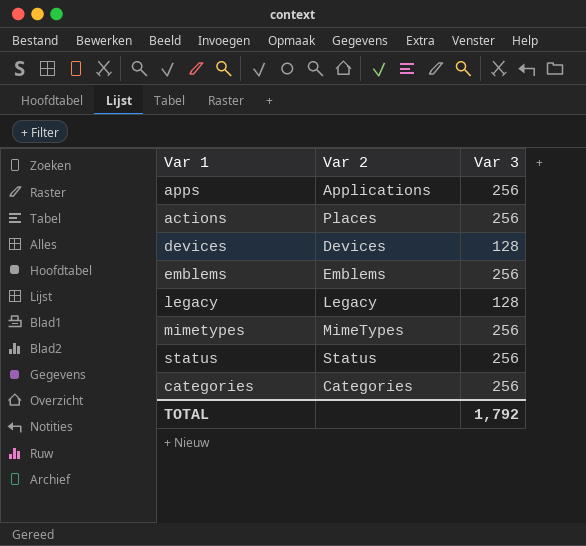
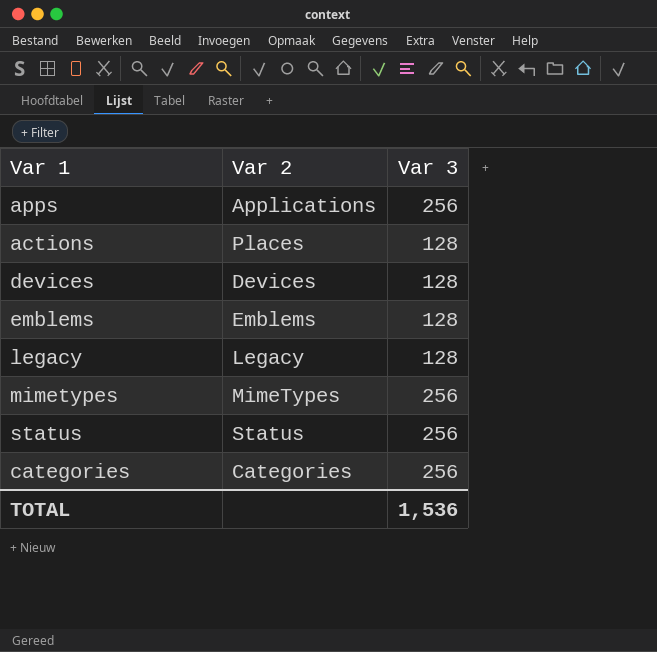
actions | Var 3: 256 -> 128
emblems | Var 3: 256 -> 128
TOTAL | Var 3: 1,792 -> 1,536

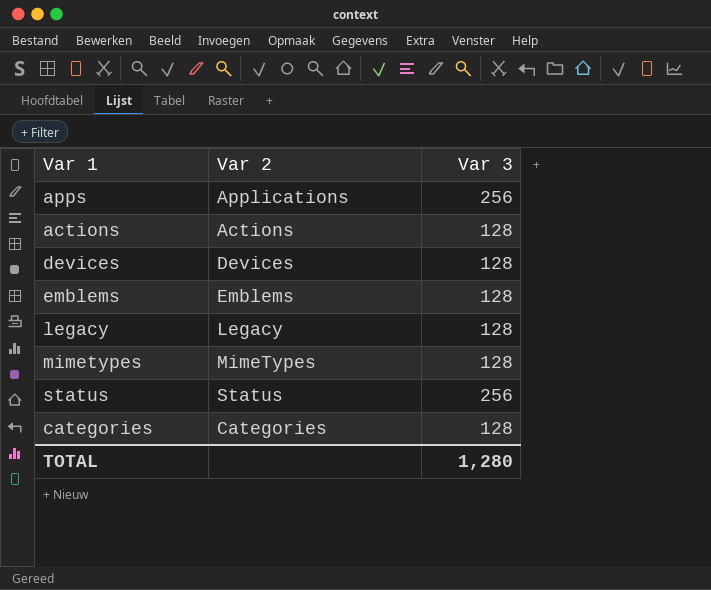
actions | Var 2: Places -> Actions
mimetypes | Var 3: 256 -> 128
categories | Var 3: 256 -> 128
TOTAL | Var 3: 1,536 -> 1,280

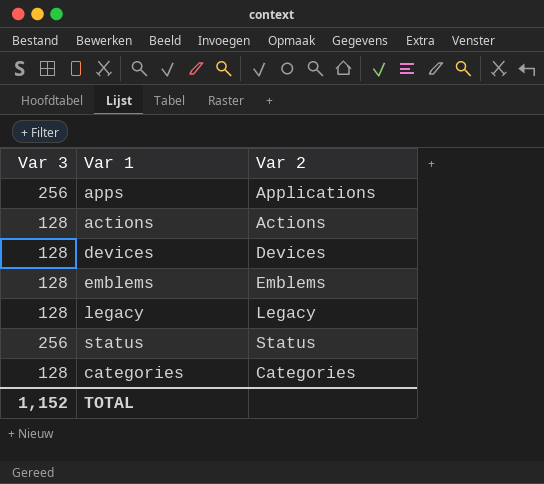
column Var 3 | position: 3 -> 1
row mimetypes: MimeTypes | 128 -> none
TOTAL | Var 3: 1,280 -> 1,152

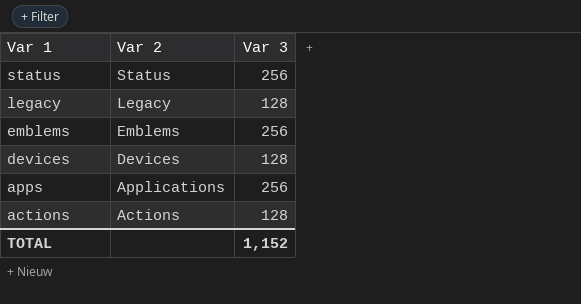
row order: none -> Var 1 descending
column Var 3 | position: 1 -> 3
row categories: 128 | Categories -> none
emblems | Var 3: 128 -> 256

